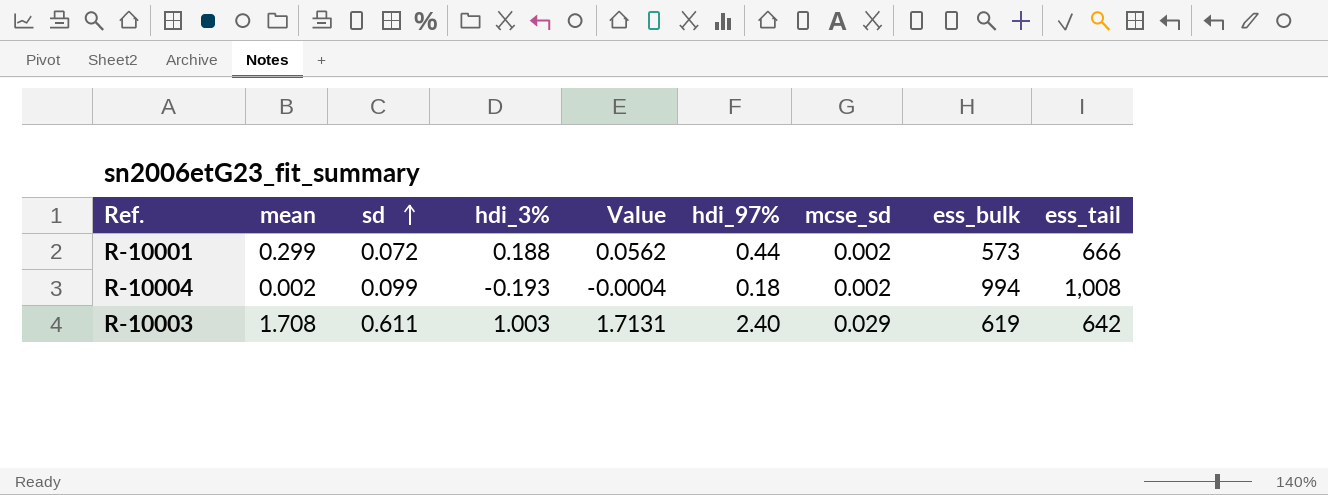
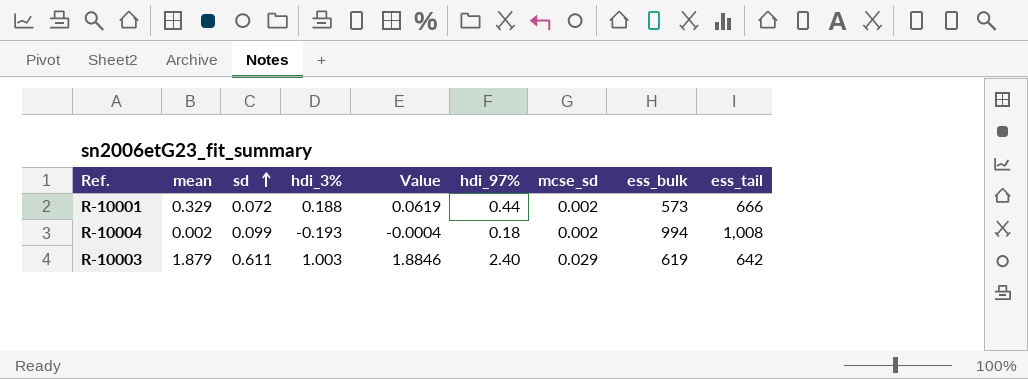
R-10001 | mean: 0.299 -> 0.329
R-10001 | Value: 0.0562 -> 0.0619
R-10003 | mean: 1.708 -> 1.879
R-10003 | Value: 1.7131 -> 1.8846

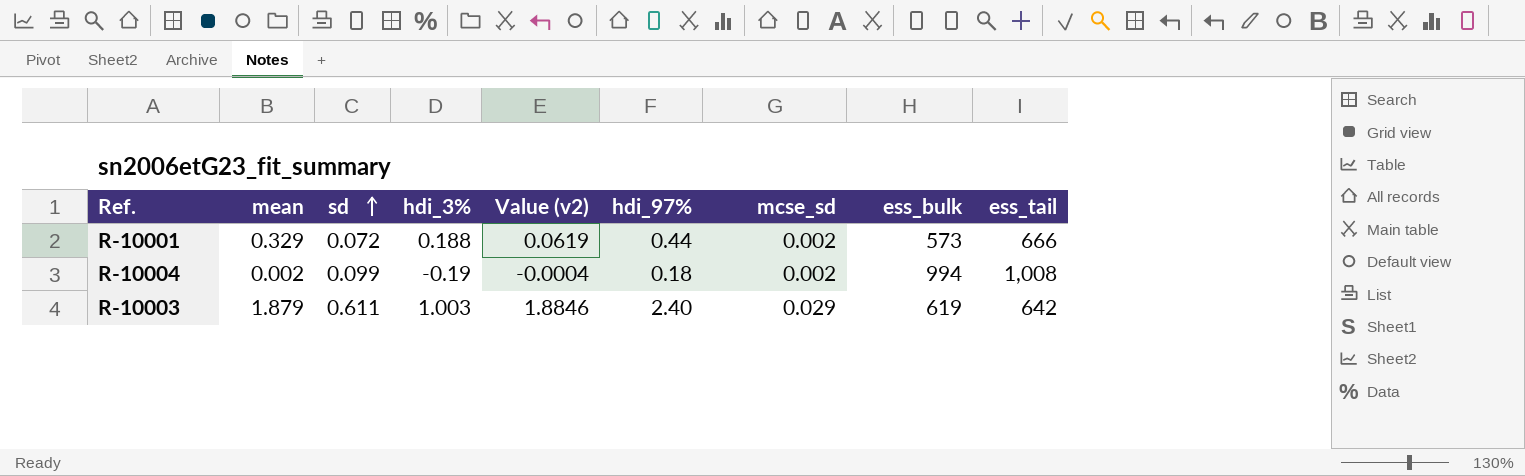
column name: Value -> Value (v2)
R-10004 | hdi_3%: -0.193 -> -0.19

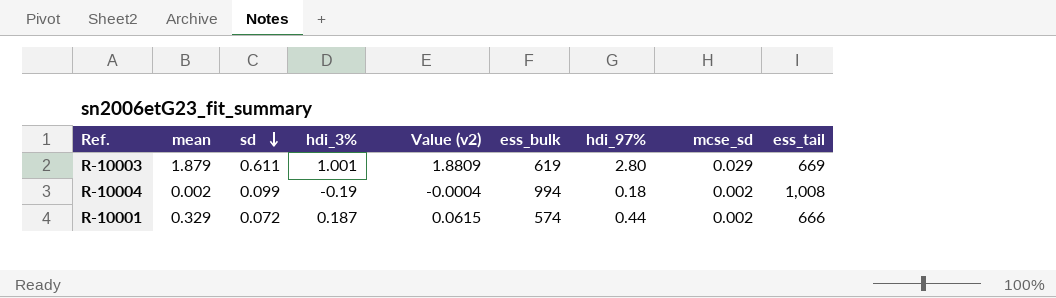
row order: sd ascending -> sd descending
column ess_bulk | position: 8 -> 6
R-10003 | hdi_3%: 1.003 -> 1.001
R-10003 | Value (v2): 1.8846 -> 1.8809
R-10003 | hdi_97%: 2.40 -> 2.80
R-10003 | ess_tail: 642 -> 669
R-10001 | hdi_3%: 0.188 -> 0.187
R-10001 | Value (v2): 0.0619 -> 0.0615
R-10001 | ess_bulk: 573 -> 574

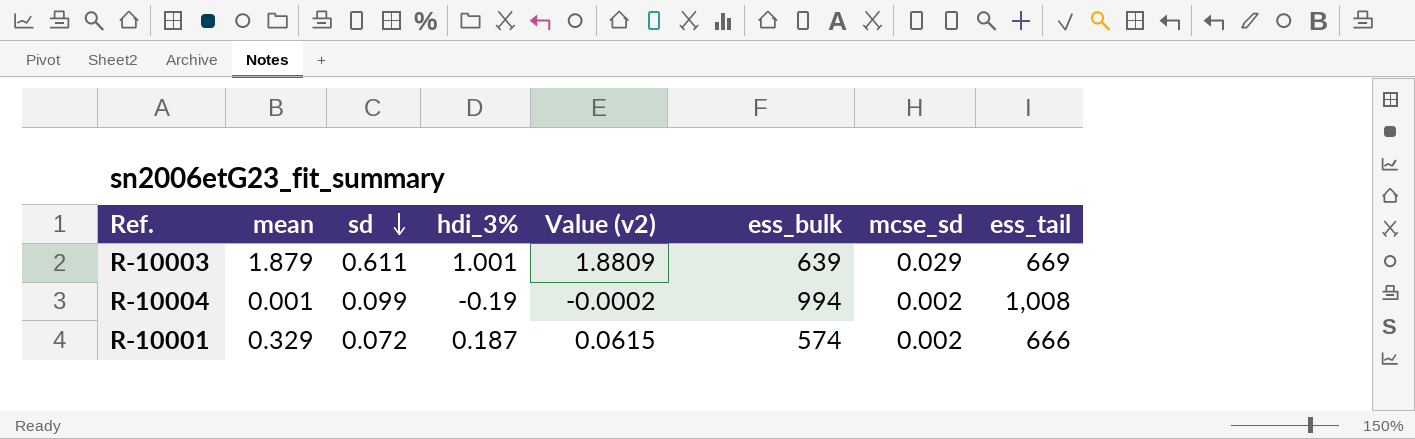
column hdi_97% | position: 7 -> none
R-10003 | ess_bulk: 619 -> 639
R-10004 | mean: 0.002 -> 0.001
R-10004 | Value (v2): -0.0004 -> -0.0002

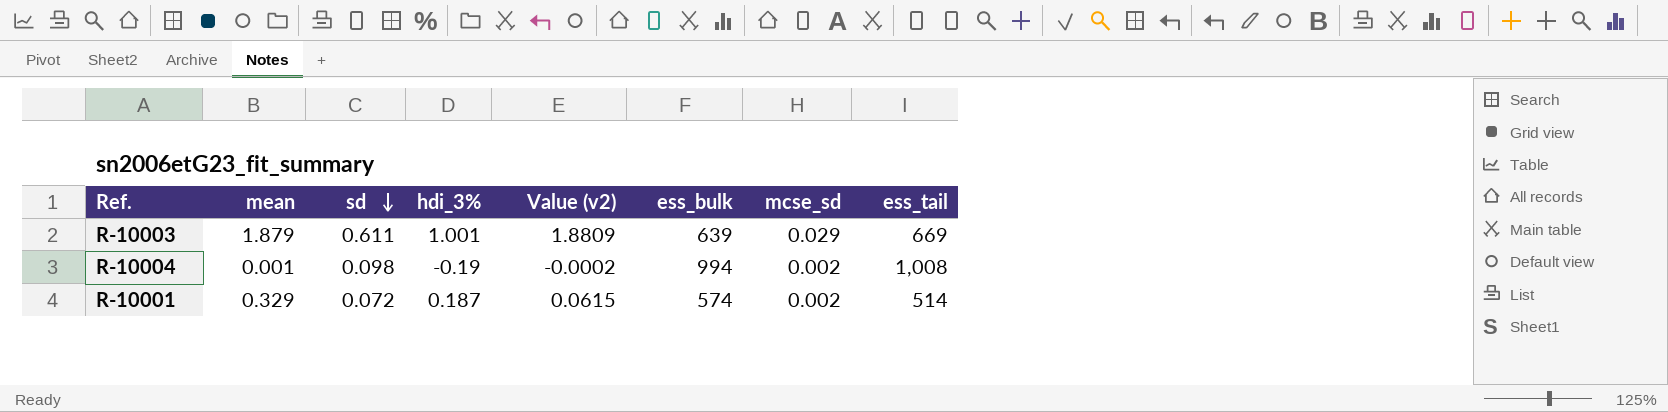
R-10004 | sd: 0.099 -> 0.098
R-10001 | ess_tail: 666 -> 514

